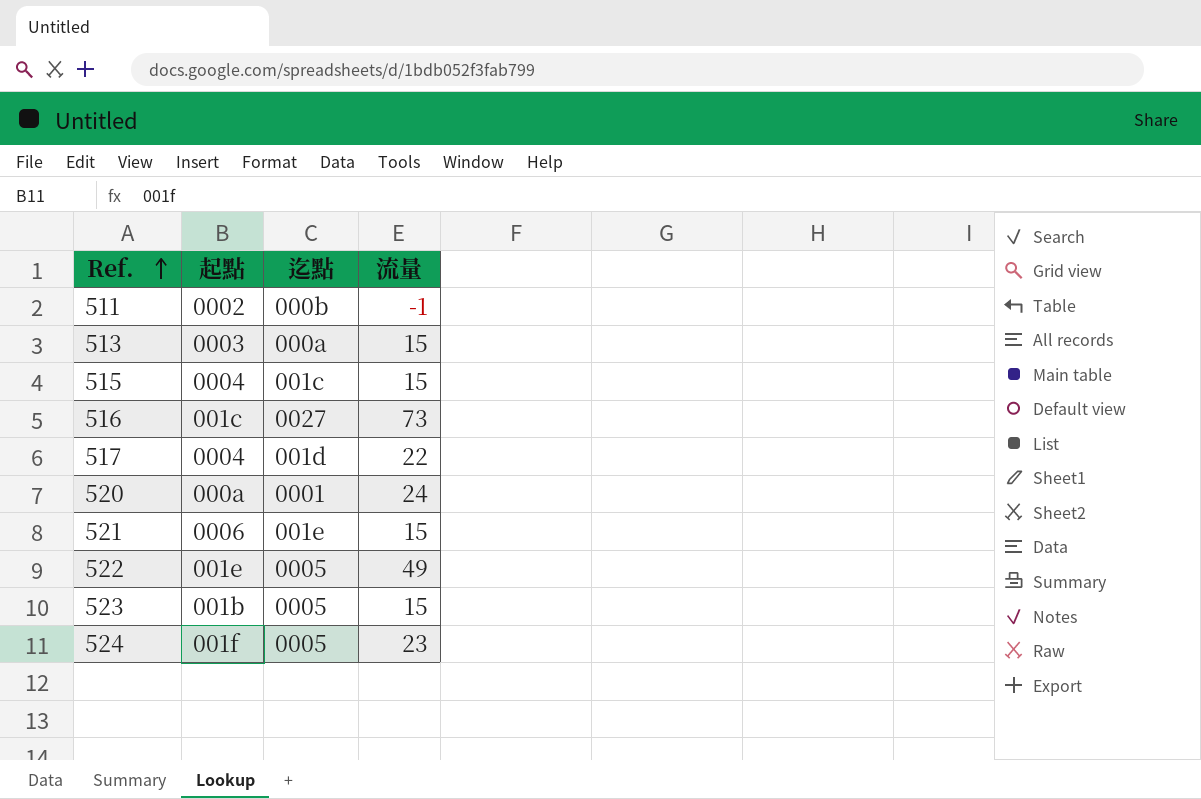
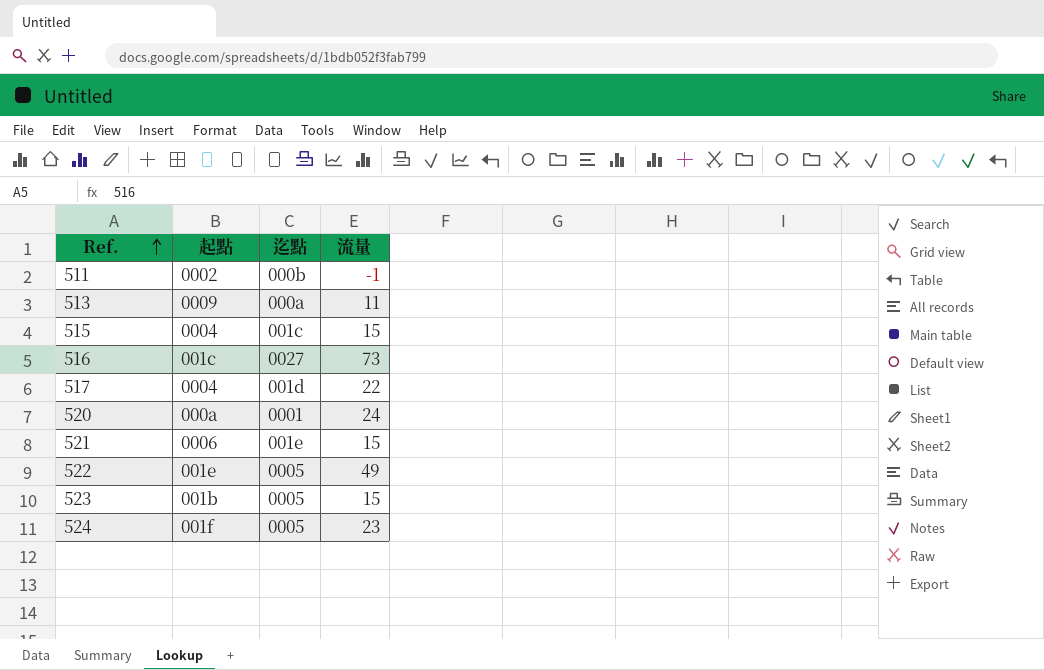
513 | 起點: 0003 -> 0009
513 | 流量: 15 -> 11

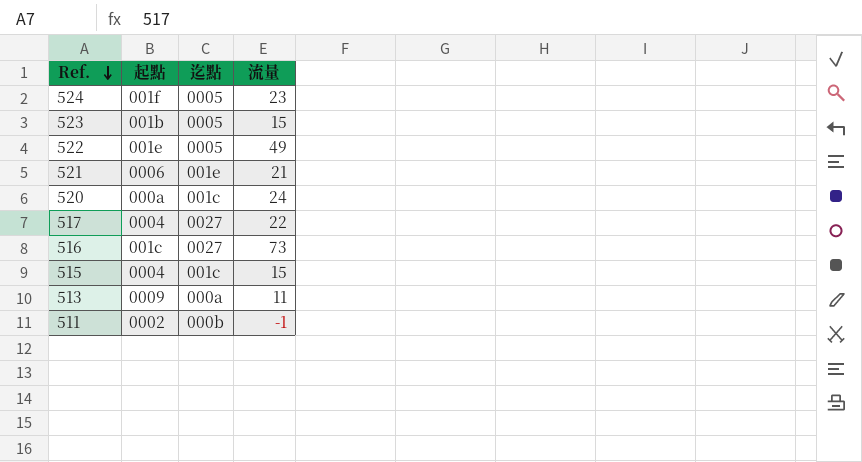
row order: Ref. ascending -> Ref. descending
521 | 流量: 15 -> 21
520 | 迄點: 0001 -> 001c
517 | 迄點: 001d -> 0027

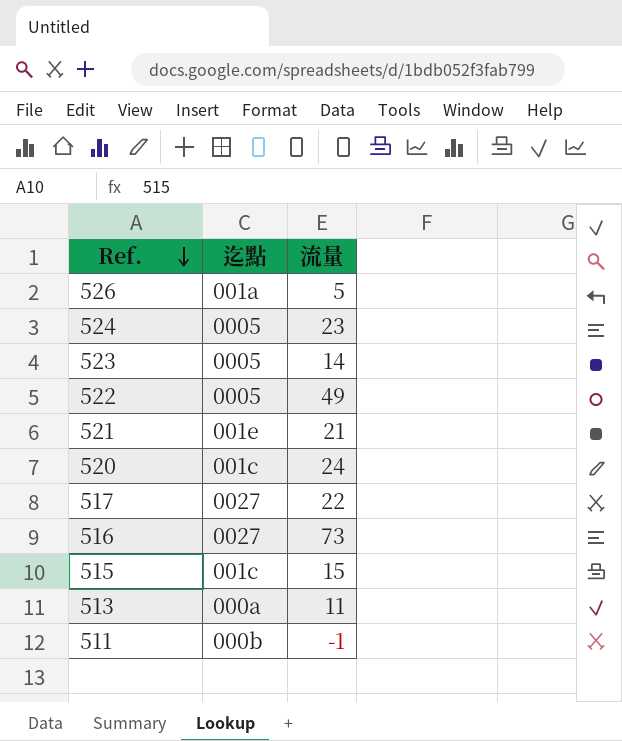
column 起點 | position: 2 -> none
row 526: none -> 001a | 5
523 | 流量: 15 -> 14

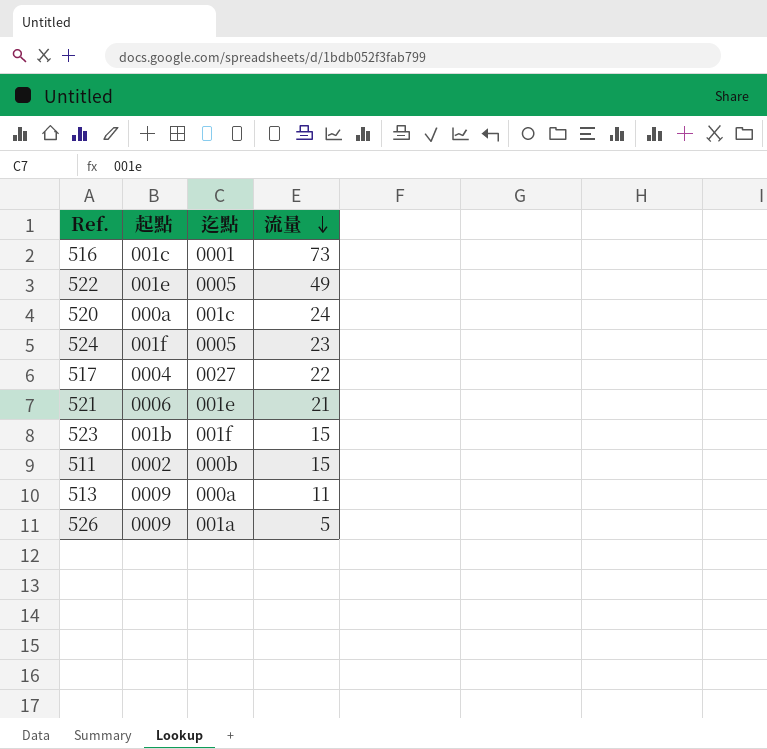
row order: Ref. descending -> 流量 descending
column 起點 | position: none -> 2
row 515: 001c | 15 -> none
516 | 迄點: 0027 -> 0001
523 | 迄點: 0005 -> 001f
523 | 流量: 14 -> 15
511 | 流量: -1 -> 15

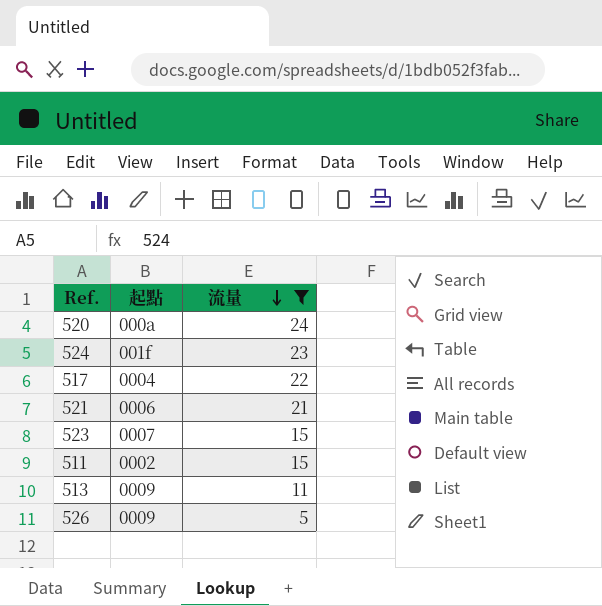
filter: none -> 流量 <= 24
column 迄點 | position: 3 -> none
523 | 起點: 001b -> 0007

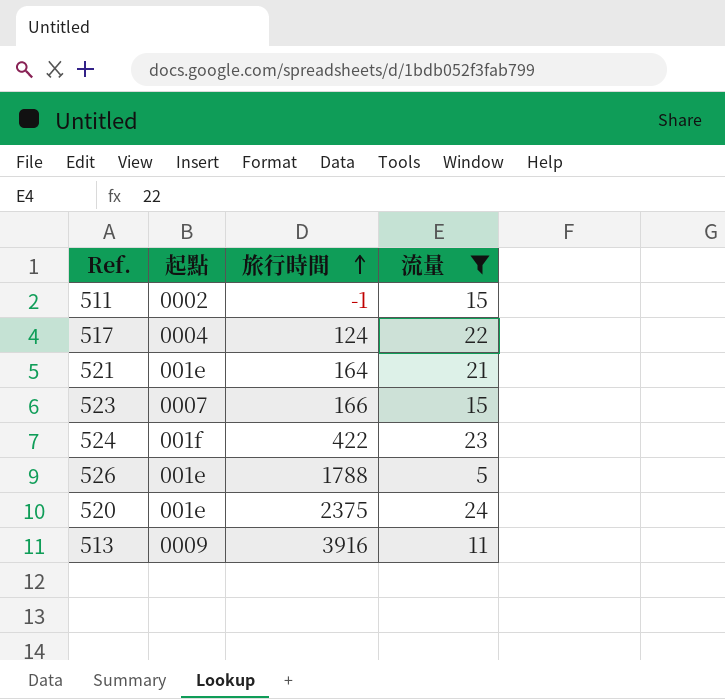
row order: 流量 descending -> 旅行時間 ascending
column 旅行時間 | position: none -> 3
521 | 起點: 0006 -> 001e
526 | 起點: 0009 -> 001e
520 | 起點: 000a -> 001e

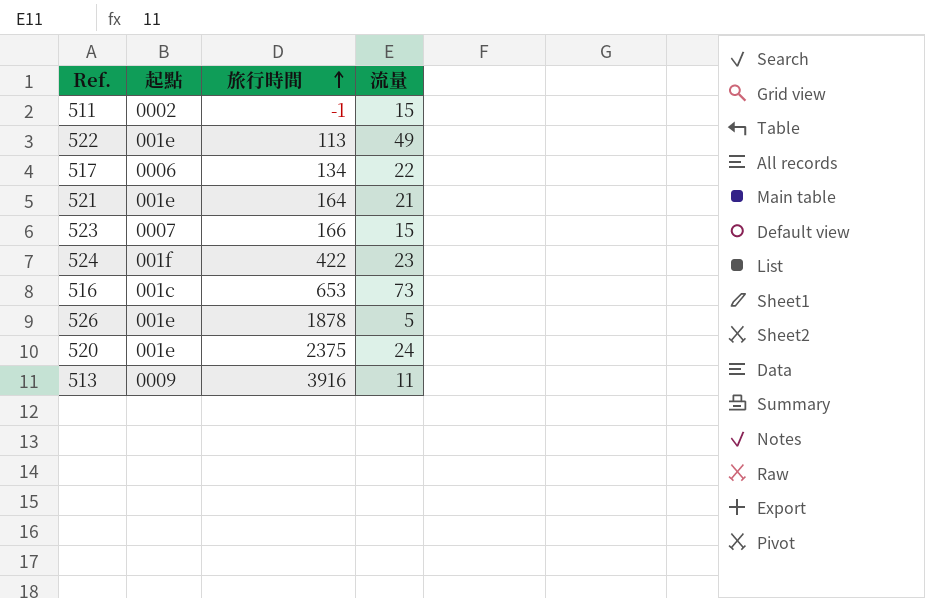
filter: 流量 <= 24 -> none
517 | 起點: 0004 -> 0006
517 | 旅行時間: 124 -> 134
526 | 旅行時間: 1788 -> 1878

